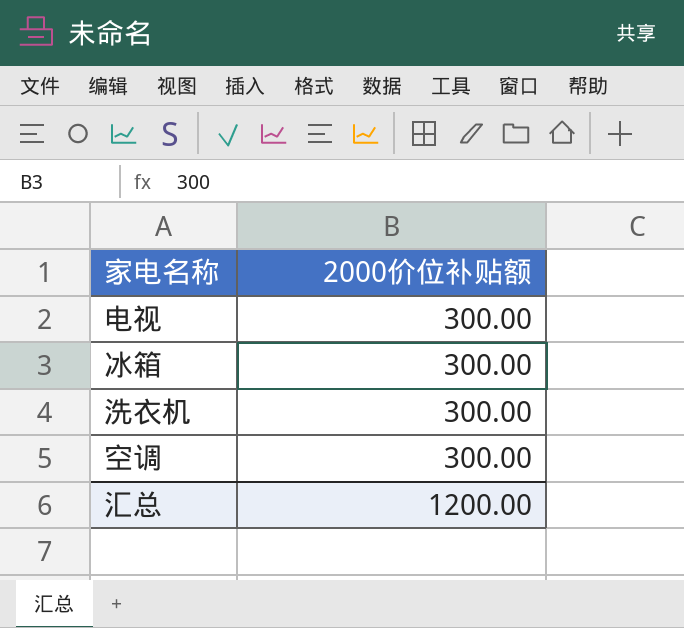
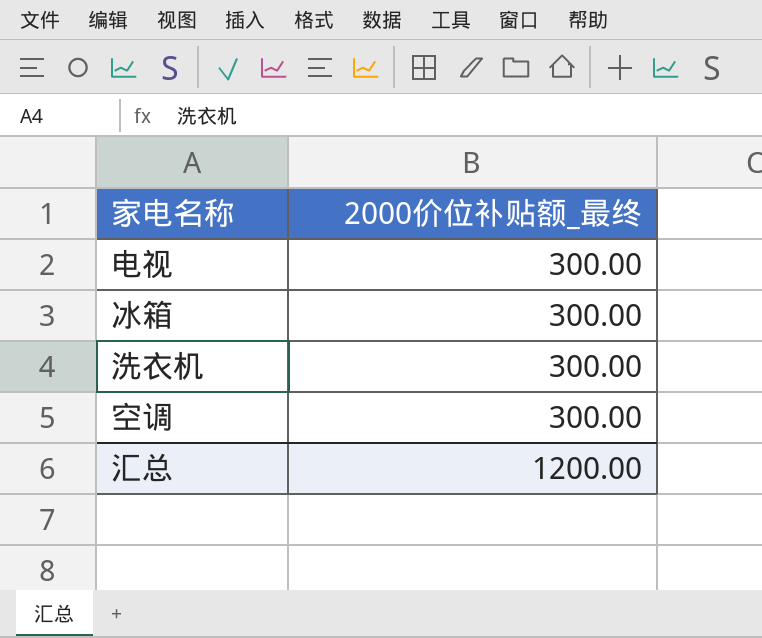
column name: 2000价位补贴额 -> 2000价位补贴额_最终

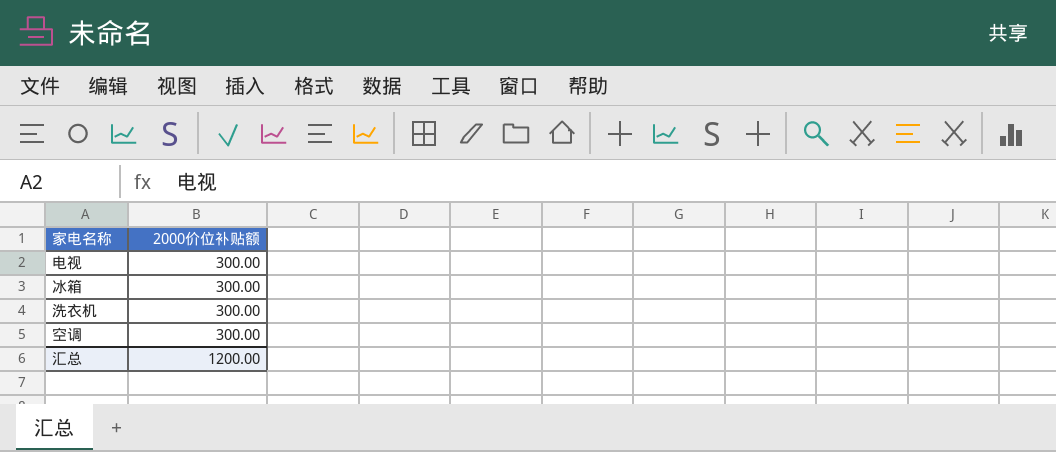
column name: 2000价位补贴额_最终 -> 2000价位补贴额

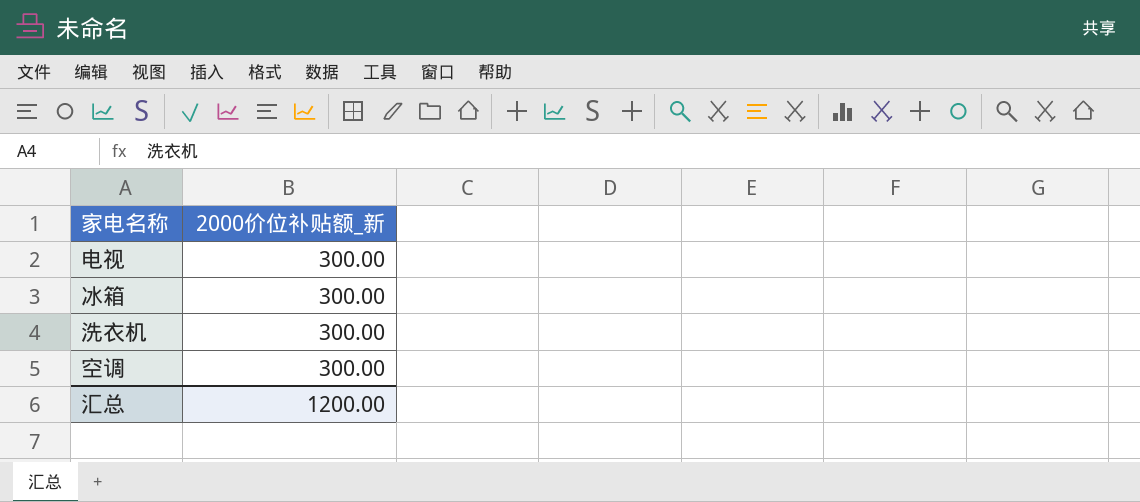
column name: 2000价位补贴额 -> 2000价位补贴额_新

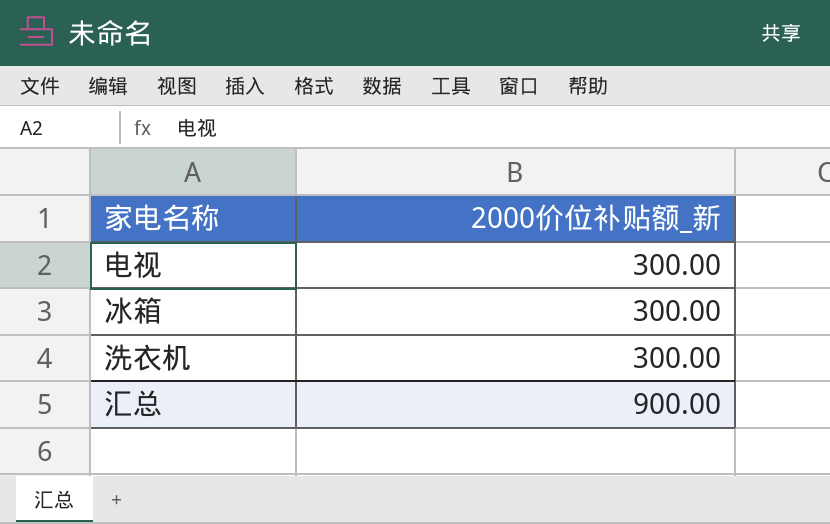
row 空调: 300.00 -> none
汇总 | 2000价位补贴额_新: 1200.00 -> 900.00

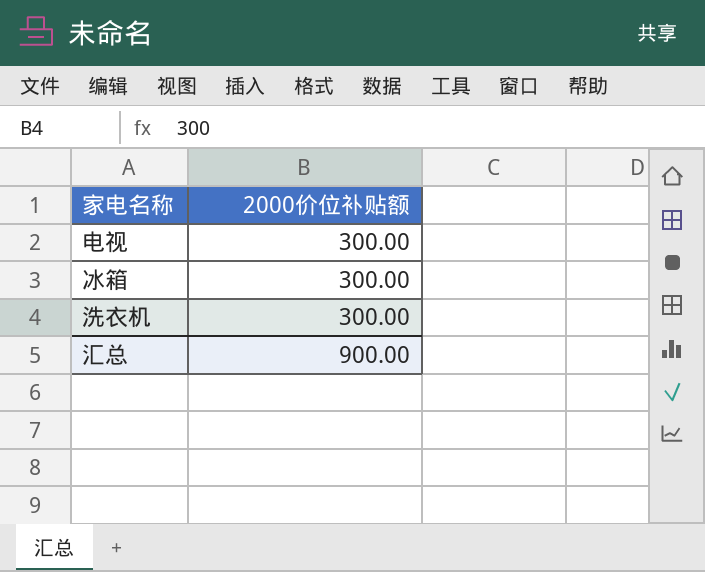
column name: 2000价位补贴额_新 -> 2000价位补贴额

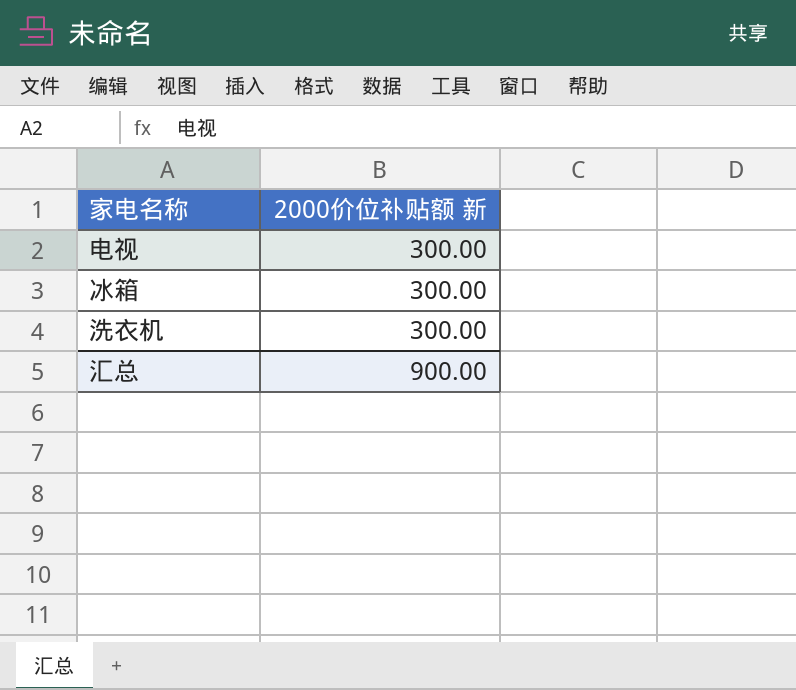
column name: 2000价位补贴额 -> 2000价位补贴额 新

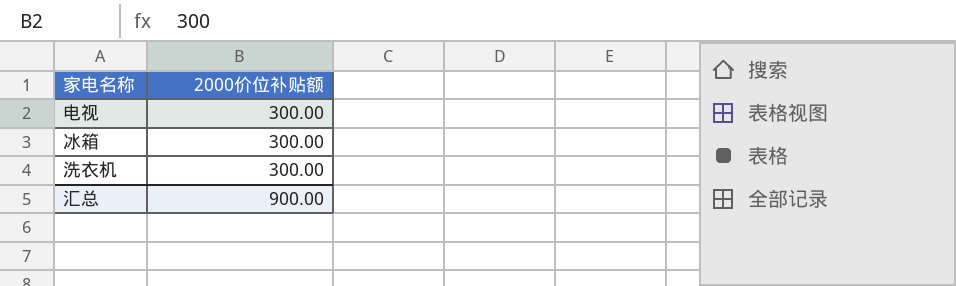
column name: 2000价位补贴额 新 -> 2000价位补贴额

